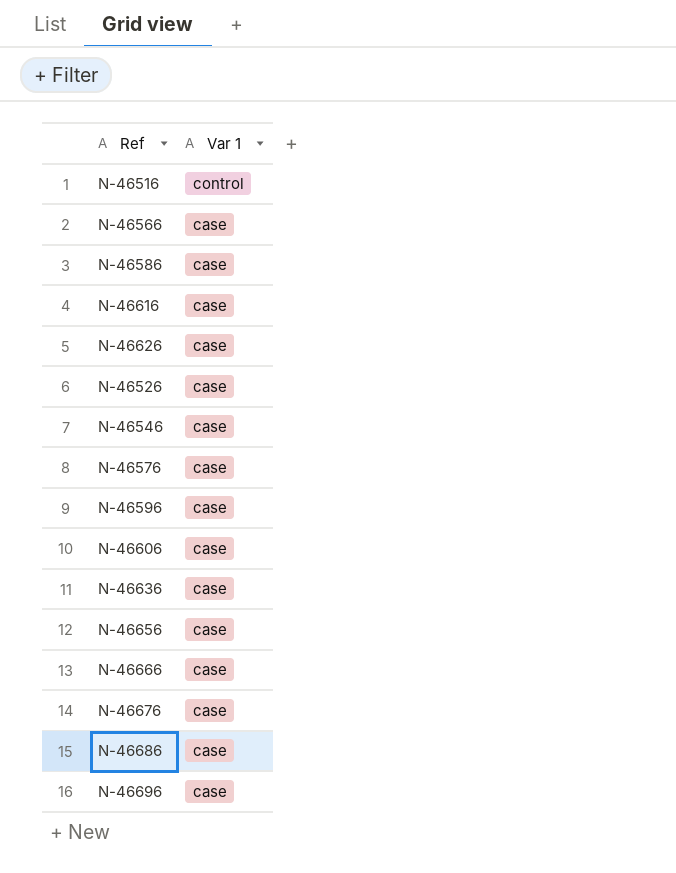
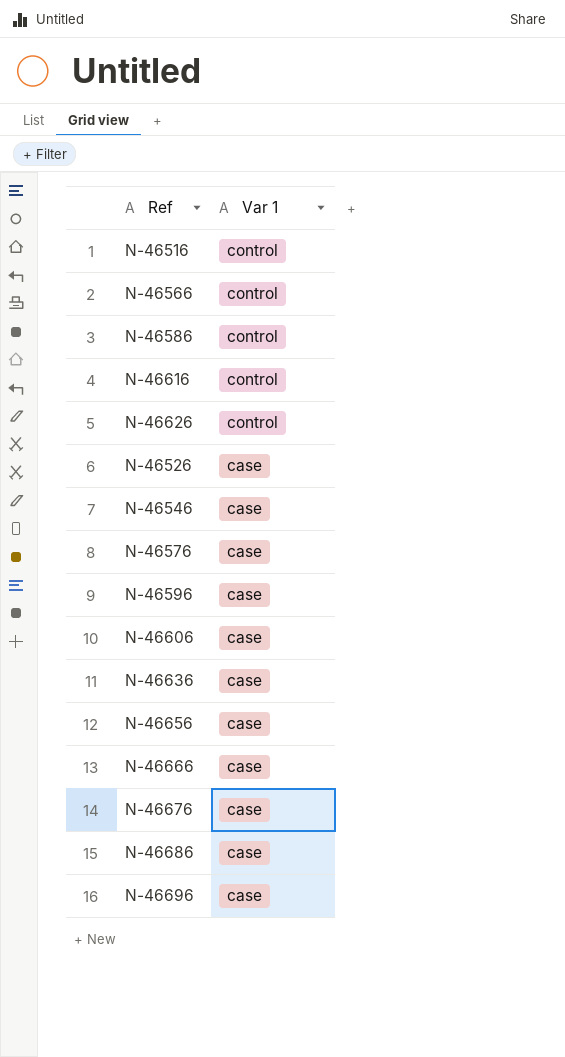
N-46566 | Var 1: case -> control
N-46586 | Var 1: case -> control
N-46616 | Var 1: case -> control
N-46626 | Var 1: case -> control

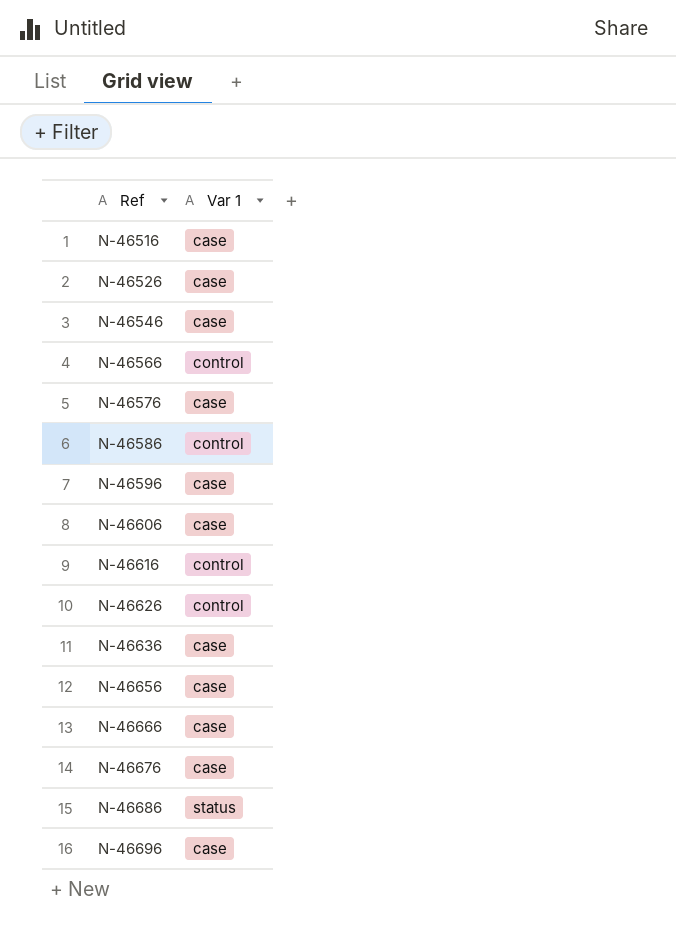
row order: Var 1 descending -> Ref ascending
N-46516 | Var 1: control -> case
N-46686 | Var 1: case -> status

